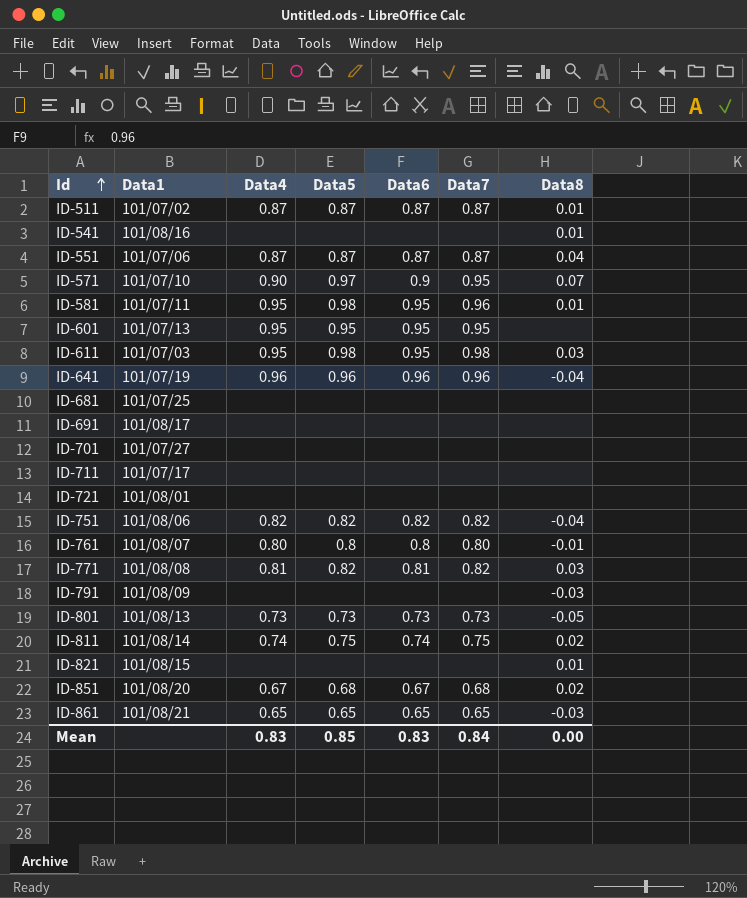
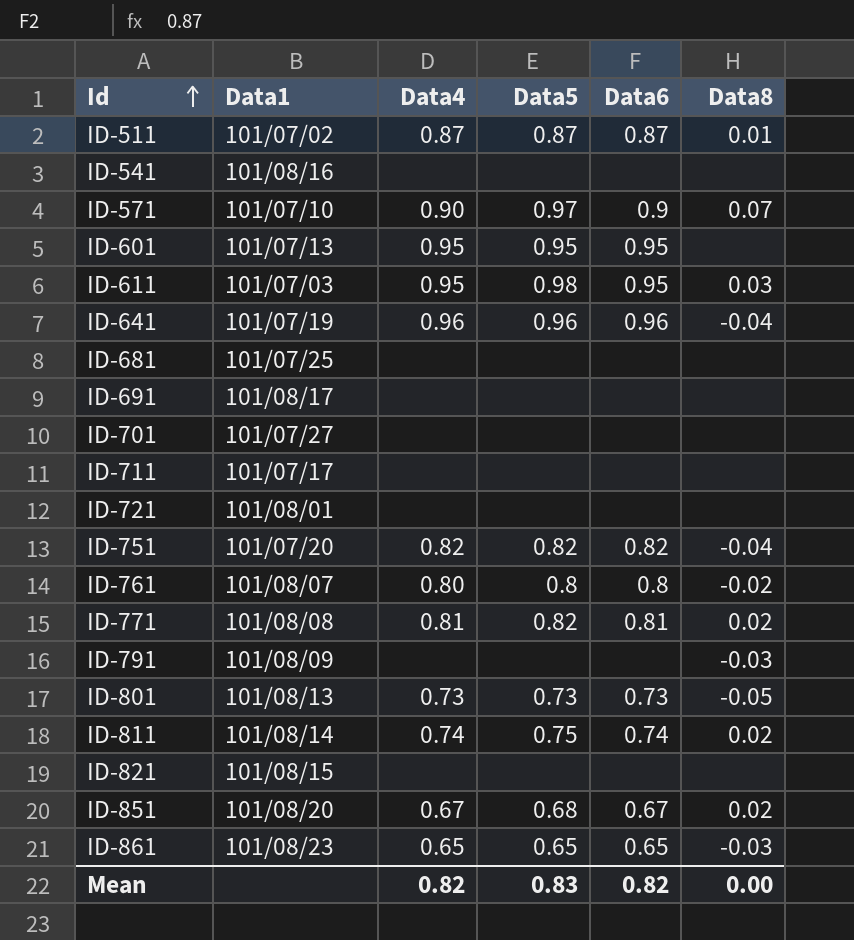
column Data7 | position: 6 -> none
row ID-551: 101/07/06 | 0.87 | 0.87 | 0.87 | 0.87 | 0.04 -> none
row ID-581: 101/07/11 | 0.95 | 0.98 | 0.95 | 0.96 | 0.01 -> none
ID-541 | Data8: 0.01 -> none
ID-751 | Data1: 101/08/06 -> 101/07/20
ID-761 | Data8: -0.01 -> -0.02
ID-771 | Data8: 0.03 -> 0.02
ID-821 | Data8: 0.01 -> none
ID-861 | Data1: 101/08/21 -> 101/08/23
Mean | Data4: 0.83 -> 0.82
Mean | Data5: 0.85 -> 0.83
Mean | Data6: 0.83 -> 0.82

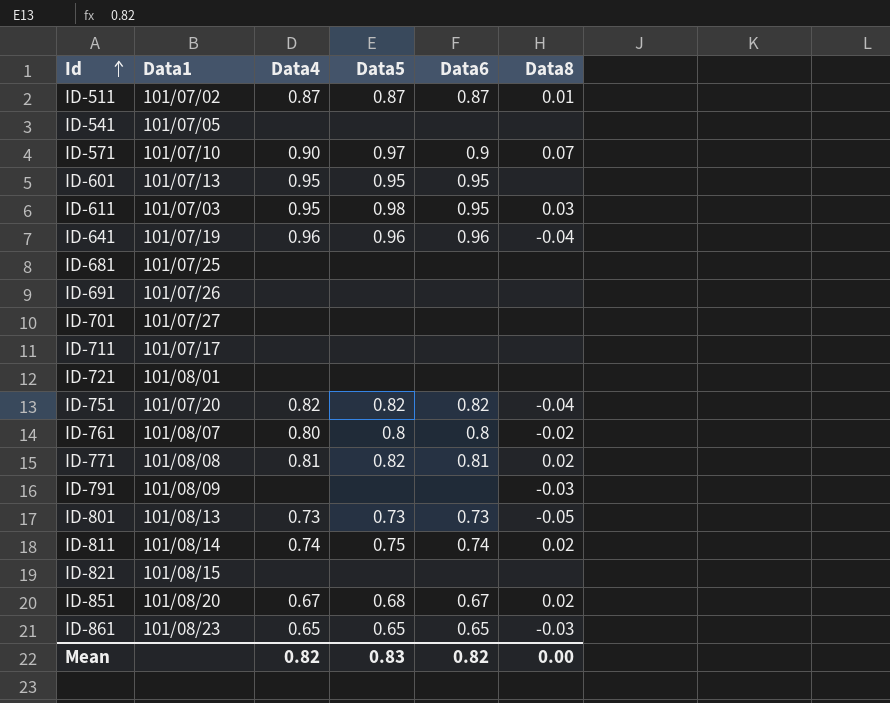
ID-541 | Data1: 101/08/16 -> 101/07/05
ID-691 | Data1: 101/08/17 -> 101/07/26

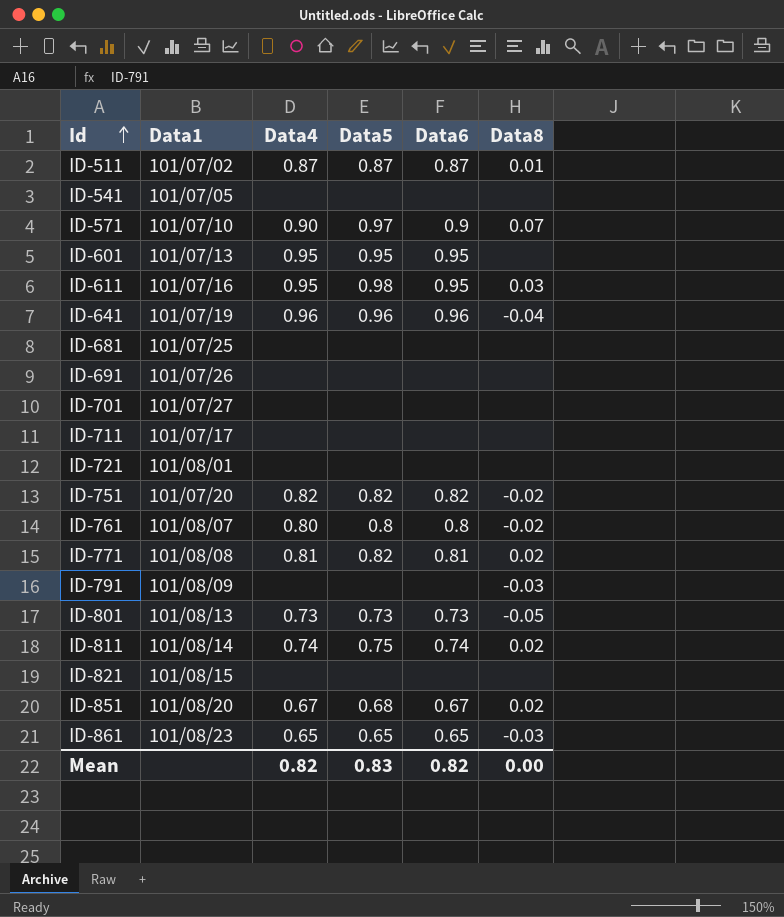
ID-611 | Data1: 101/07/03 -> 101/07/16
ID-751 | Data8: -0.04 -> -0.02

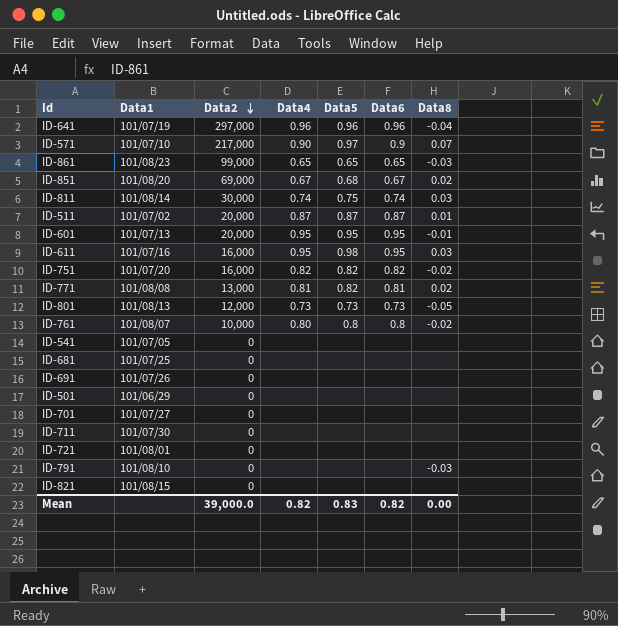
row order: Id ascending -> Data2 descending
column Data2 | position: none -> 3
ID-811 | Data8: 0.02 -> 0.03
ID-601 | Data8: none -> -0.01
row ID-501: none -> 101/06/29 | 0 | none | none | none | none
ID-711 | Data1: 101/07/17 -> 101/07/30
ID-791 | Data1: 101/08/09 -> 101/08/10

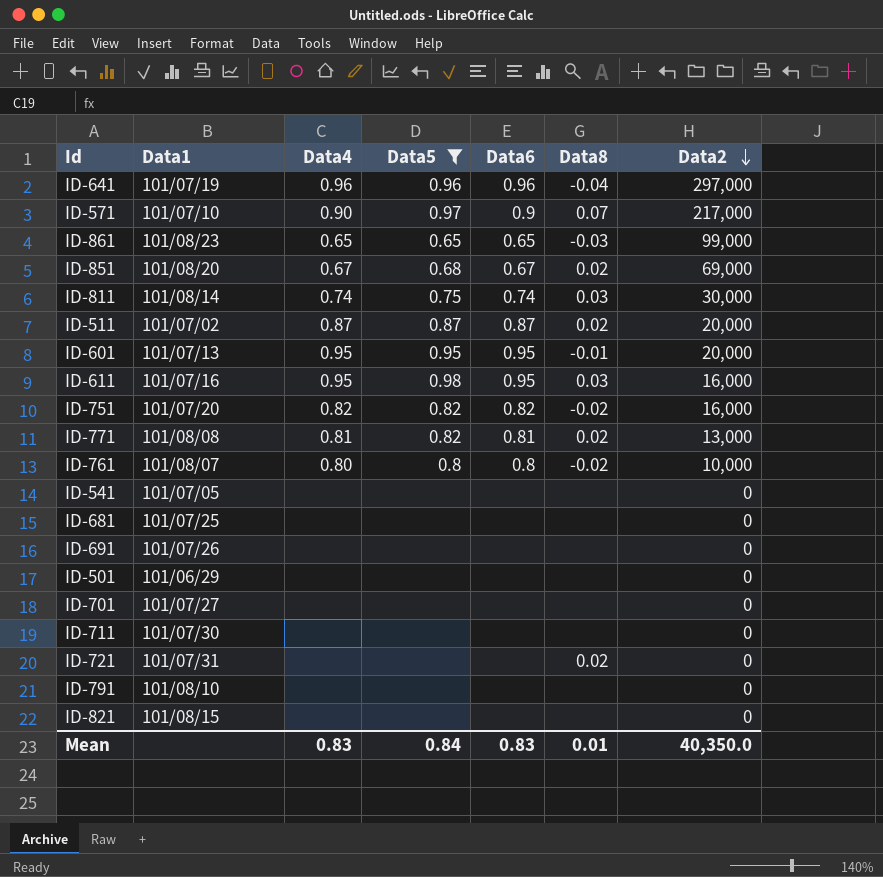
filter: none -> Data5 != 0.73
column Data2 | position: 3 -> 7
ID-511 | Data8: 0.01 -> 0.02
ID-721 | Data1: 101/08/01 -> 101/07/31
ID-721 | Data8: none -> 0.02
ID-791 | Data8: -0.03 -> none
Mean | Data4: 0.82 -> 0.83
Mean | Data5: 0.83 -> 0.84
Mean | Data6: 0.82 -> 0.83
Mean | Data8: 0.00 -> 0.01
Mean | Data2: 39,000.0 -> 40,350.0

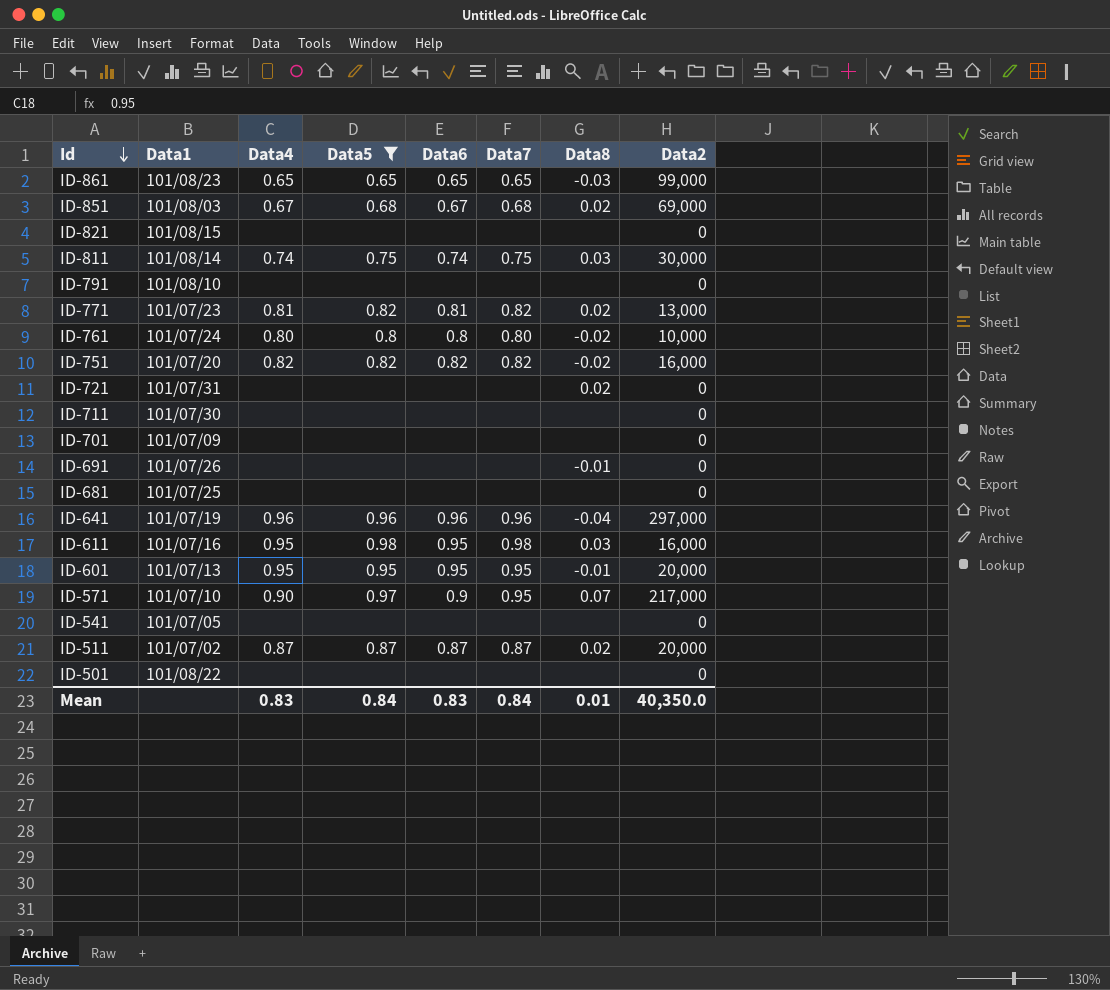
row order: Data2 descending -> Id descending
column Data7 | position: none -> 6
ID-851 | Data1: 101/08/20 -> 101/08/03
ID-771 | Data1: 101/08/08 -> 101/07/23
ID-761 | Data1: 101/08/07 -> 101/07/24
ID-701 | Data1: 101/07/27 -> 101/07/09
ID-691 | Data8: none -> -0.01
ID-501 | Data1: 101/06/29 -> 101/08/22

